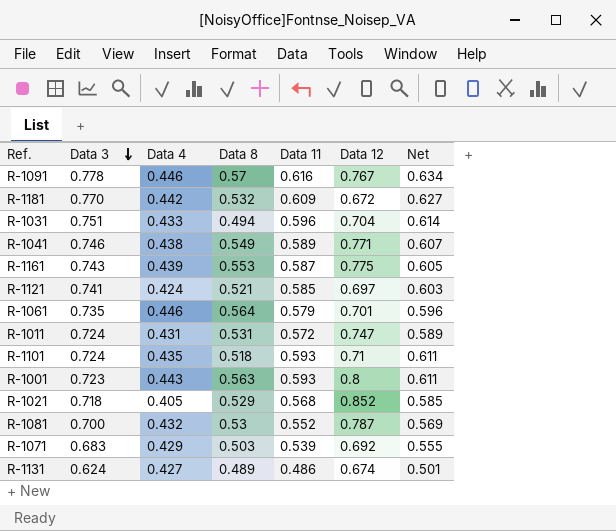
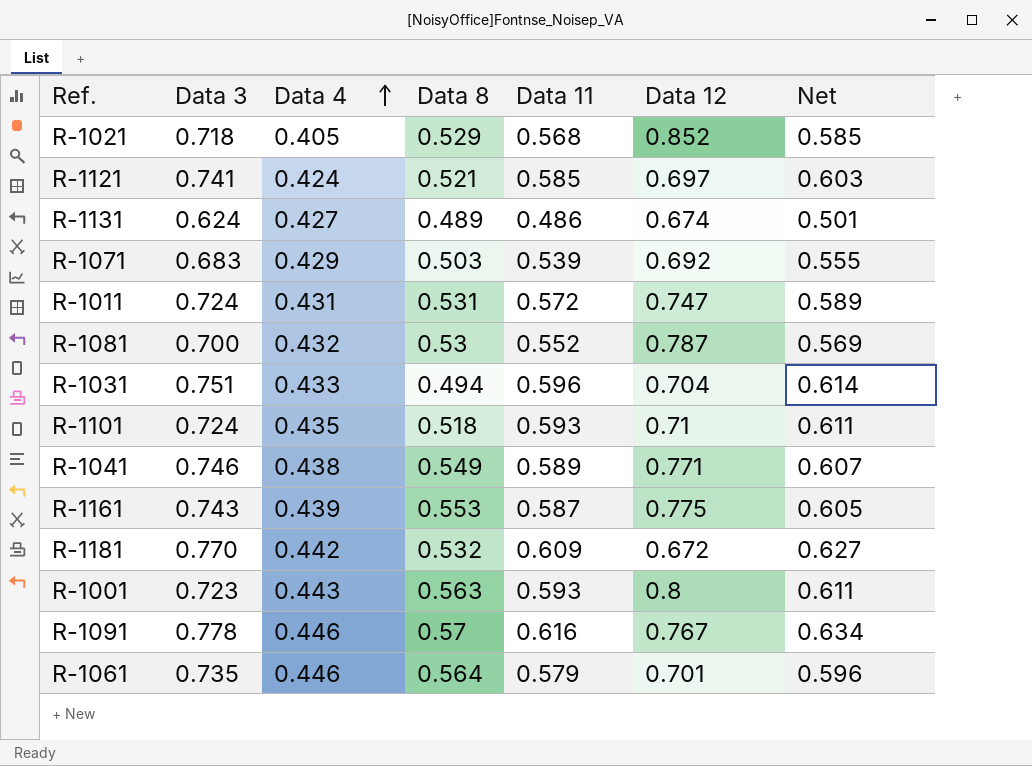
row order: Data 3 descending -> Data 4 ascending

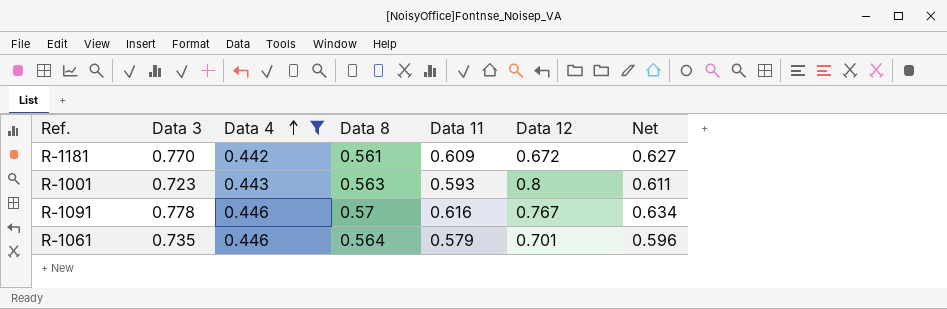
filter: none -> Data 4 >= 0.442
R-1181 | Data 8: 0.532 -> 0.561

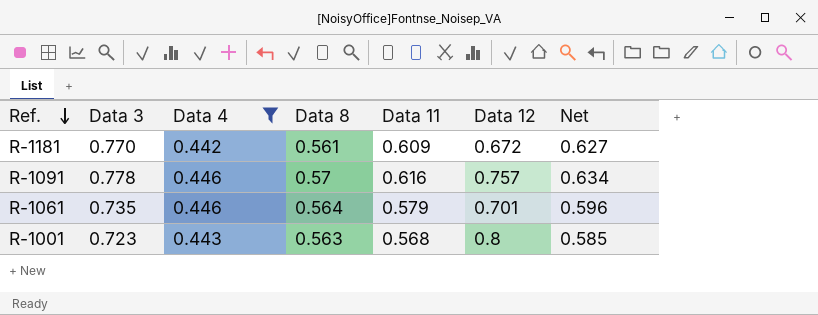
row order: Data 4 ascending -> Ref. descending
R-1091 | Data 12: 0.767 -> 0.757
R-1001 | Data 11: 0.593 -> 0.568
R-1001 | Net: 0.611 -> 0.585

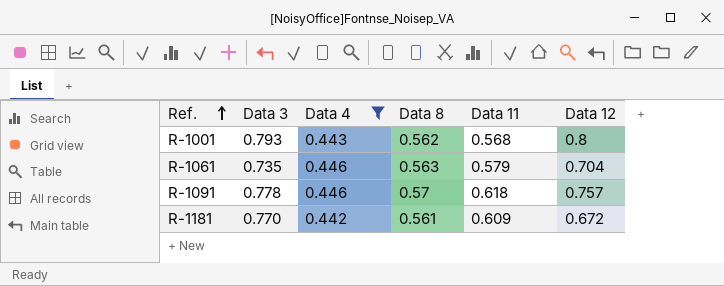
row order: Ref. descending -> Ref. ascending
column Net | formula: [Data 11] * 1.03 -> none
R-1001 | Data 3: 0.723 -> 0.793
R-1001 | Data 8: 0.563 -> 0.562
R-1061 | Data 8: 0.564 -> 0.563
R-1061 | Data 12: 0.701 -> 0.704
R-1091 | Data 11: 0.616 -> 0.618

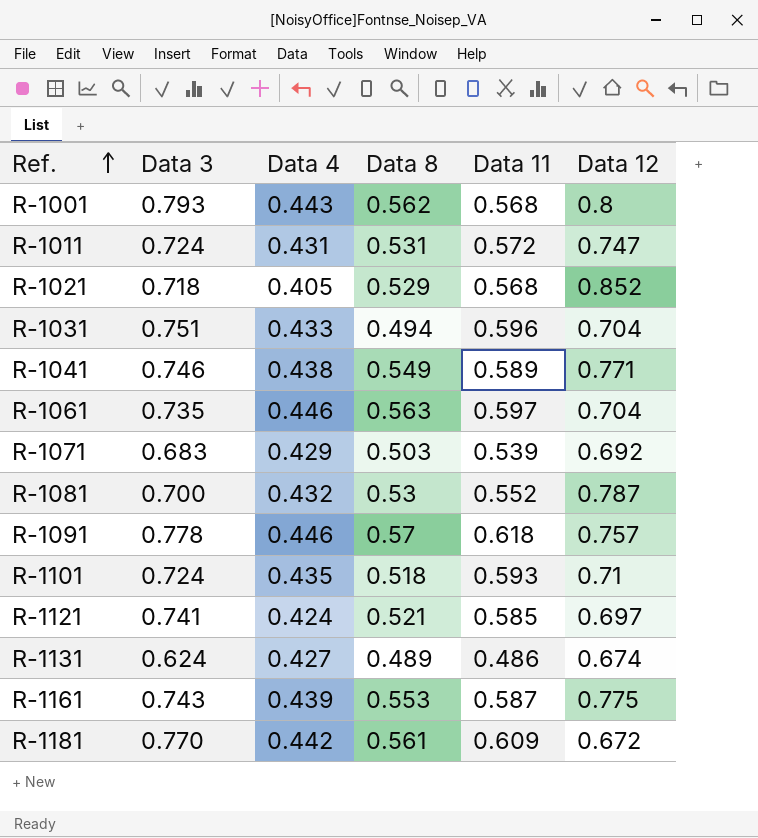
filter: Data 4 >= 0.442 -> none
R-1061 | Data 11: 0.579 -> 0.597

